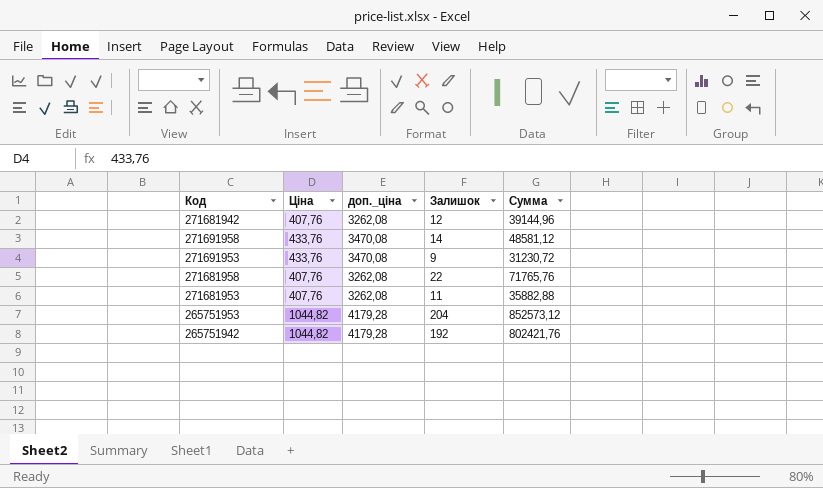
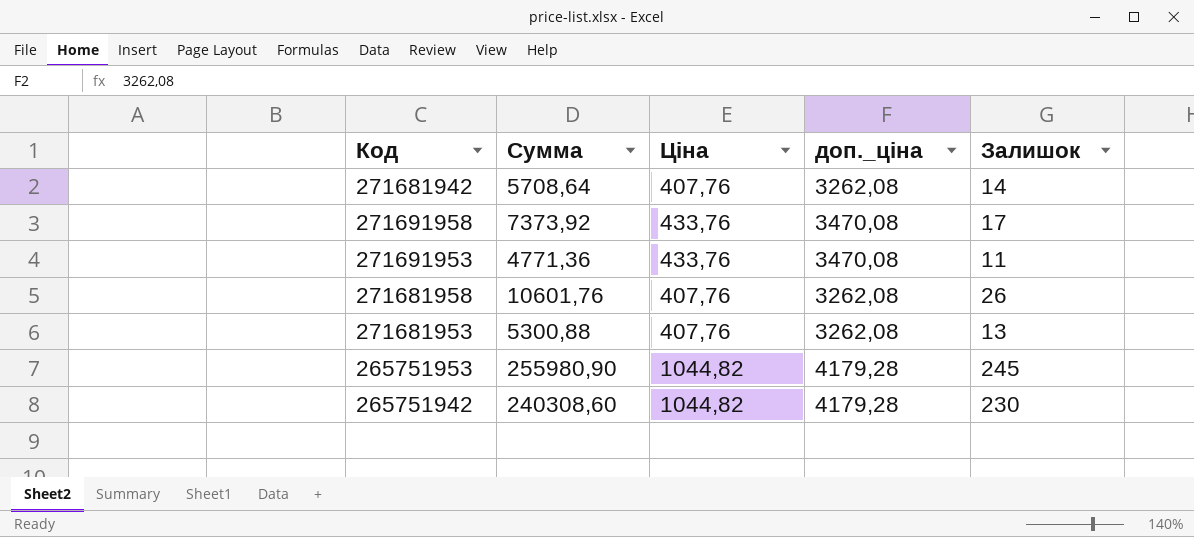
column Сумма | formula: [доп._ціна] * [Залишок] -> [Ціна] * [Залишок]
column Сумма | position: 5 -> 2
271681942 | Залишок: 12 -> 14
271691958 | Залишок: 14 -> 17
271691953 | Залишок: 9 -> 11
271681958 | Залишок: 22 -> 26
271681953 | Залишок: 11 -> 13
265751953 | Залишок: 204 -> 245
265751942 | Залишок: 192 -> 230

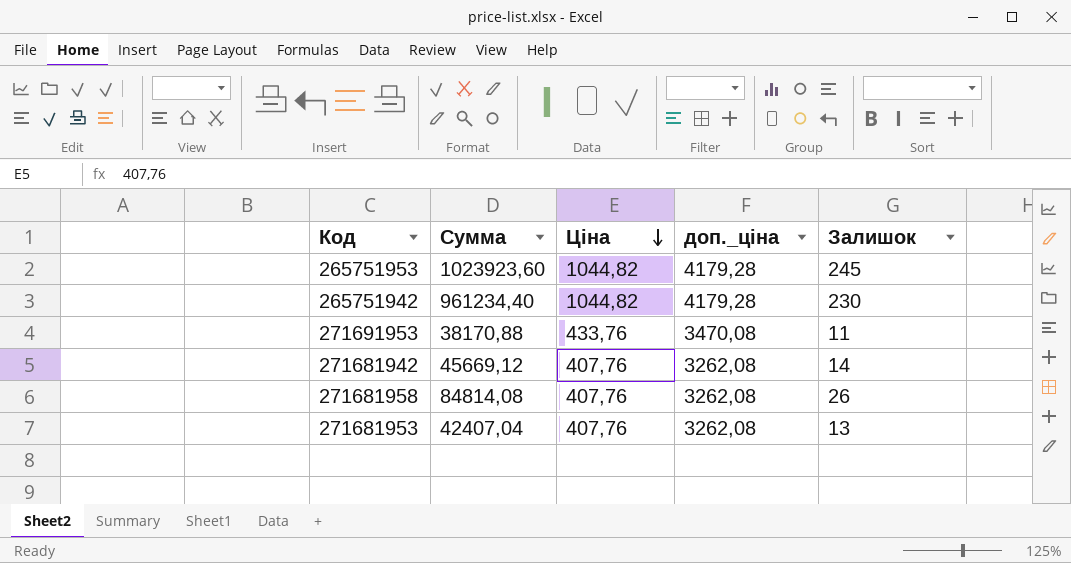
row order: none -> Ціна descending
column Сумма | formula: [Ціна] * [Залишок] -> [доп._ціна] * [Залишок]
row 271691958: 7373,92 | 433,76 | 3470,08 | 17 -> none

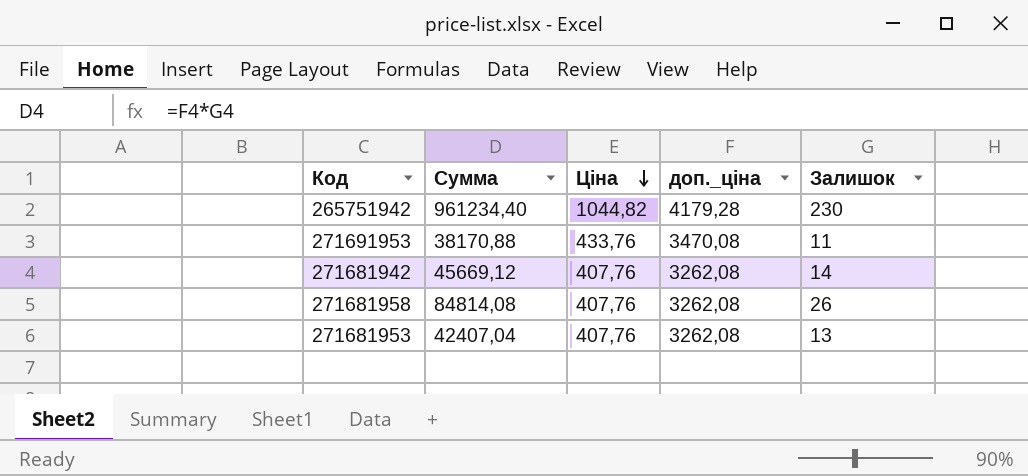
row 265751953: 1023923,60 | 1044,82 | 4179,28 | 245 -> none

